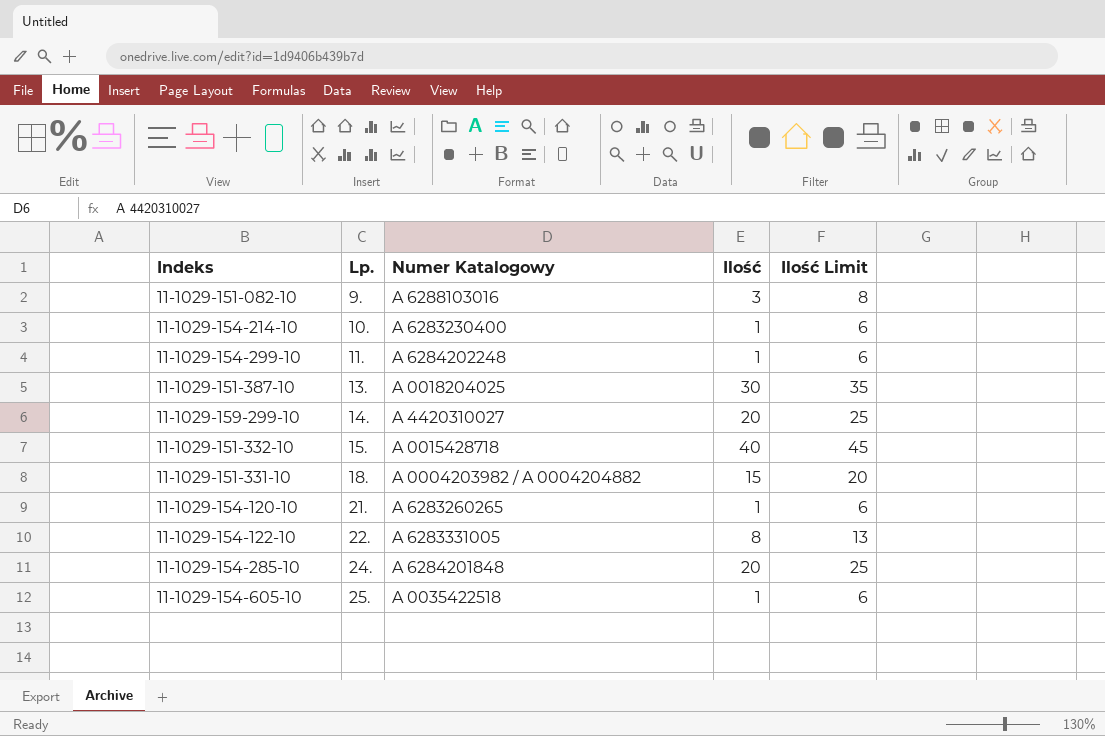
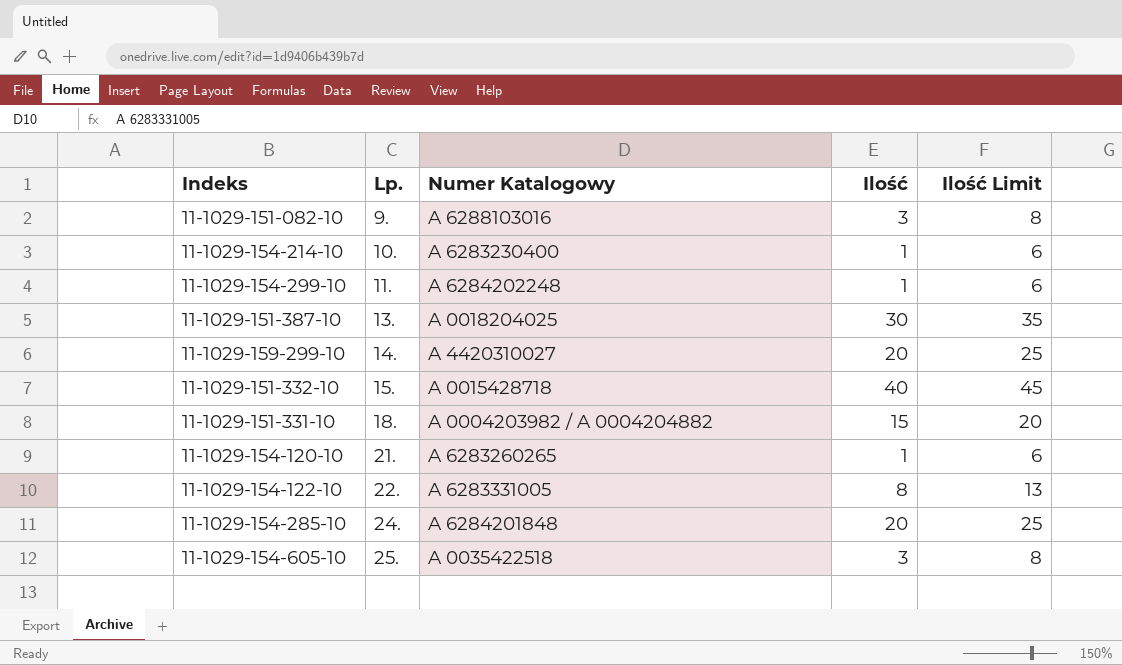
11-1029-154-605-10 | Ilość: 1 -> 3
11-1029-154-605-10 | Ilość Limit: 6 -> 8

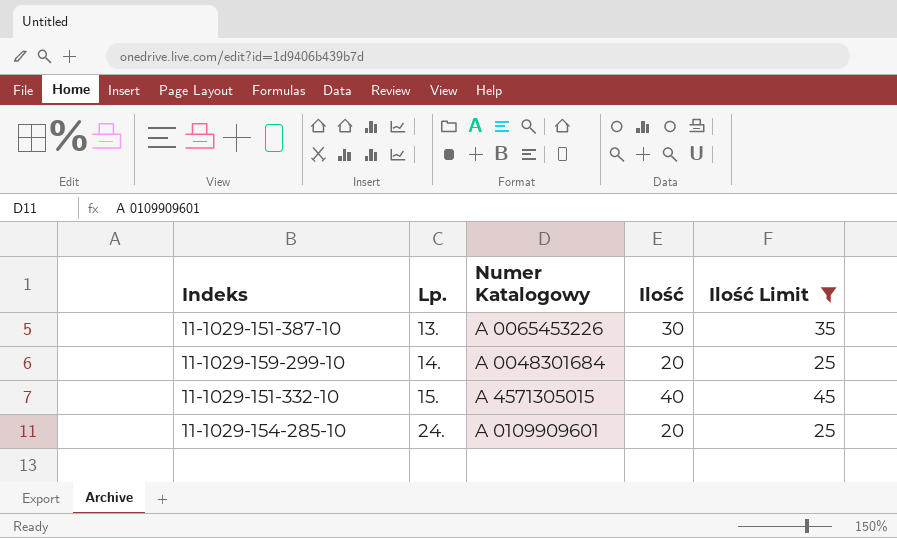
filter: none -> Ilość Limit >= 25
11-1029-151-387-10 | Numer Katalogowy: A 0018204025 -> A 0065453226
11-1029-159-299-10 | Numer Katalogowy: A 4420310027 -> A 0048301684
11-1029-151-332-10 | Numer Katalogowy: A 0015428718 -> A 4571305015
11-1029-154-285-10 | Numer Katalogowy: A 6284201848 -> A 0109909601

